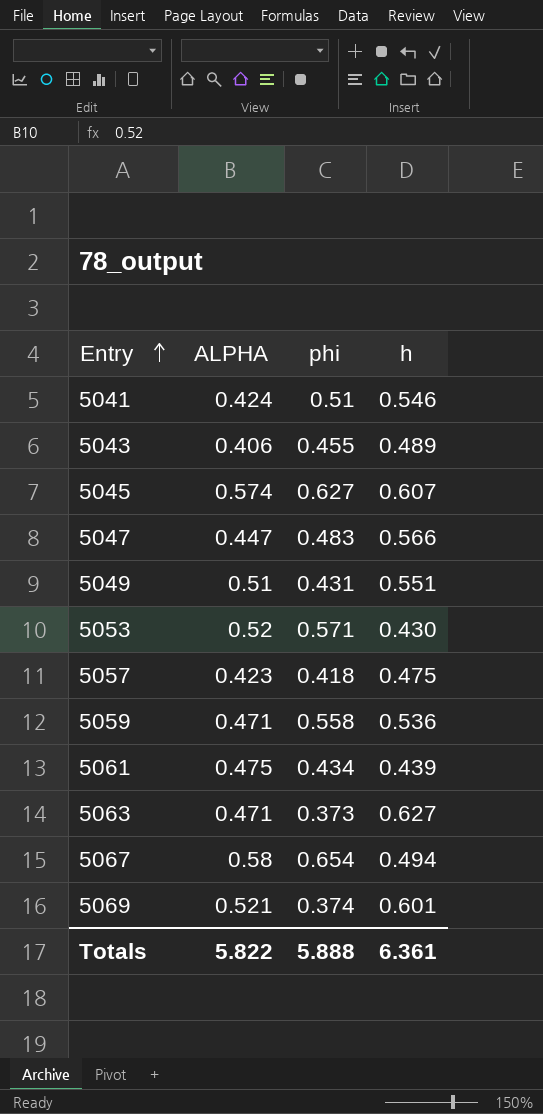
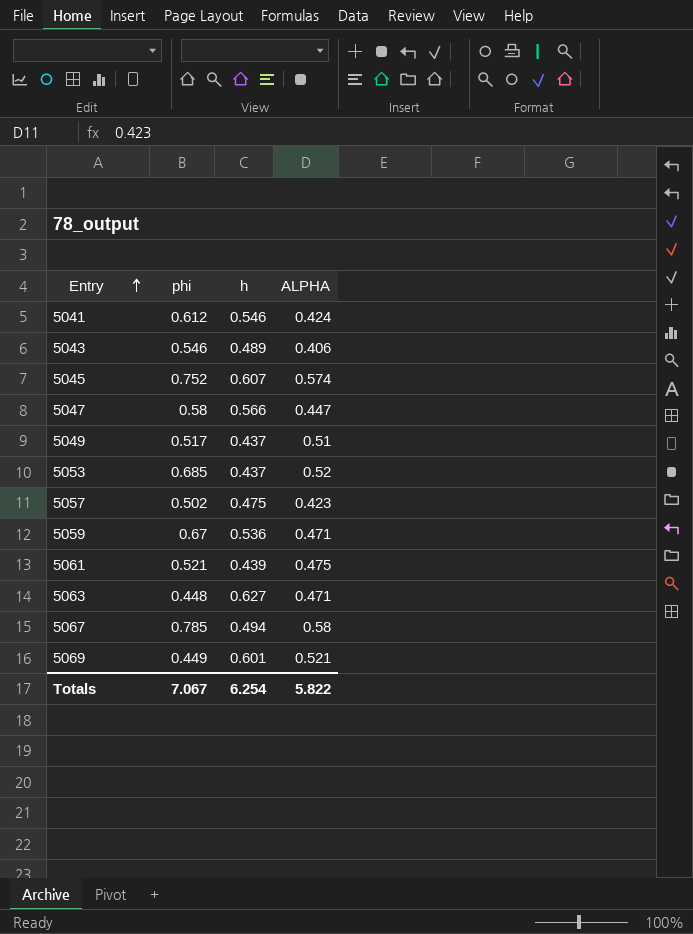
column ALPHA | position: 2 -> 4
5041 | phi: 0.51 -> 0.612
5043 | phi: 0.455 -> 0.546
5045 | phi: 0.627 -> 0.752
5047 | phi: 0.483 -> 0.58
5049 | phi: 0.431 -> 0.517
5049 | h: 0.551 -> 0.437
5053 | phi: 0.571 -> 0.685
5053 | h: 0.430 -> 0.437
5057 | phi: 0.418 -> 0.502
5059 | phi: 0.558 -> 0.67
5061 | phi: 0.434 -> 0.521
5063 | phi: 0.373 -> 0.448
5067 | phi: 0.654 -> 0.785
5069 | phi: 0.374 -> 0.449
Totals | phi: 5.888 -> 7.067
Totals | h: 6.361 -> 6.254

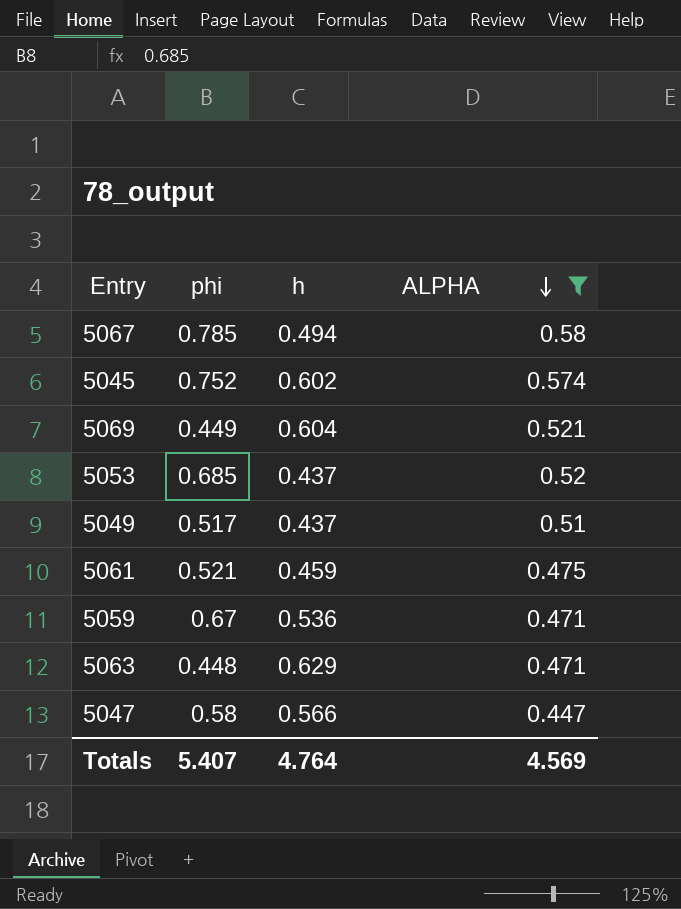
filter: none -> ALPHA >= 0.447
row order: Entry ascending -> ALPHA descending
5045 | h: 0.607 -> 0.602
5069 | h: 0.601 -> 0.604
5061 | h: 0.439 -> 0.459
5063 | h: 0.627 -> 0.629
Totals | phi: 7.067 -> 5.407
Totals | h: 6.254 -> 4.764
Totals | ALPHA: 5.822 -> 4.569

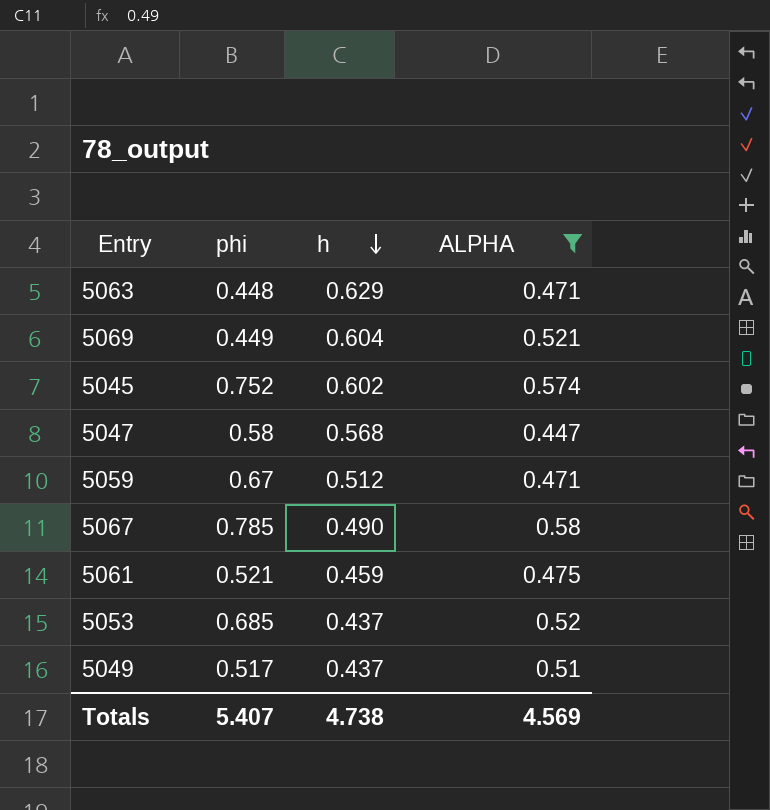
row order: ALPHA descending -> h descending
5047 | h: 0.566 -> 0.568
5059 | h: 0.536 -> 0.512
5067 | h: 0.494 -> 0.490
Totals | h: 4.764 -> 4.738

